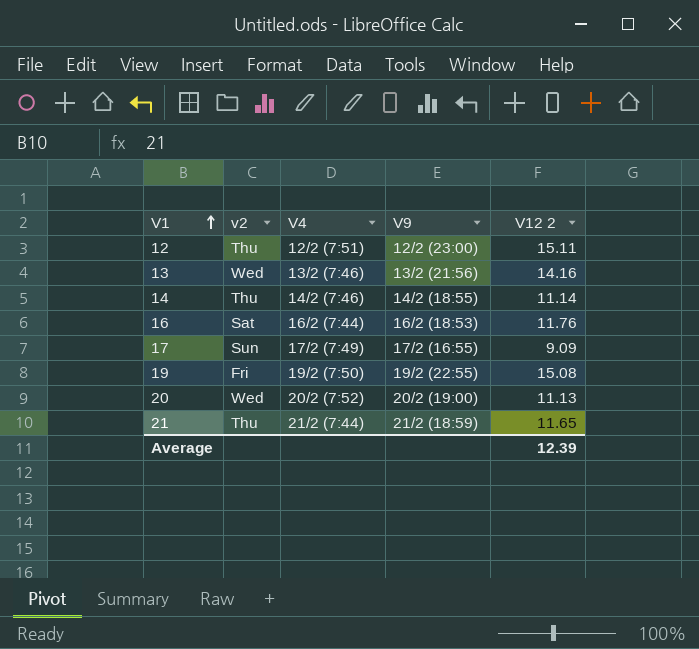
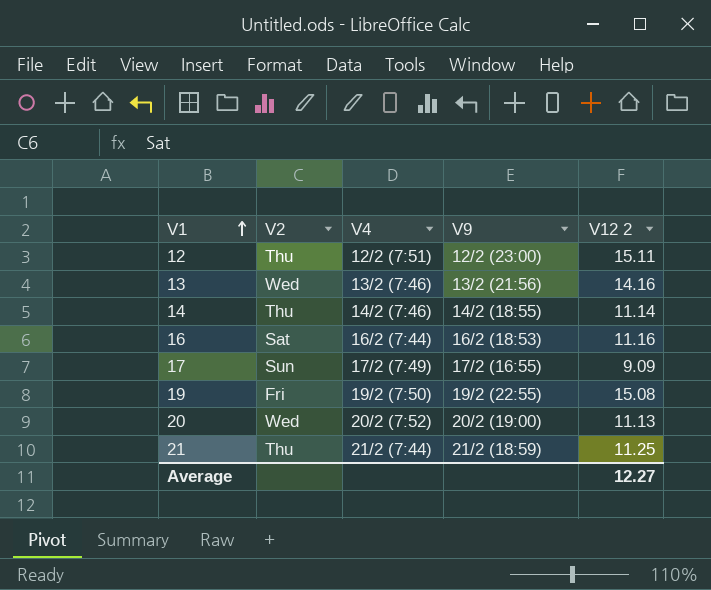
column name: v2 -> V2
16 | V12 2: 11.76 -> 11.16
21 | V12 2: 11.65 -> 11.25
Average | V12 2: 12.39 -> 12.27

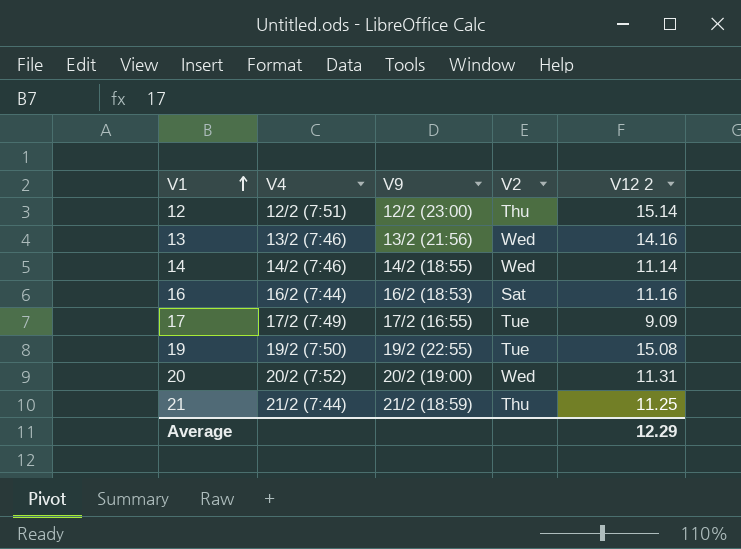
column V2 | position: 2 -> 4
12 | V12 2: 15.11 -> 15.14
14 | V2: Thu -> Wed
17 | V2: Sun -> Tue
19 | V2: Fri -> Tue
20 | V12 2: 11.13 -> 11.31
Average | V12 2: 12.27 -> 12.29

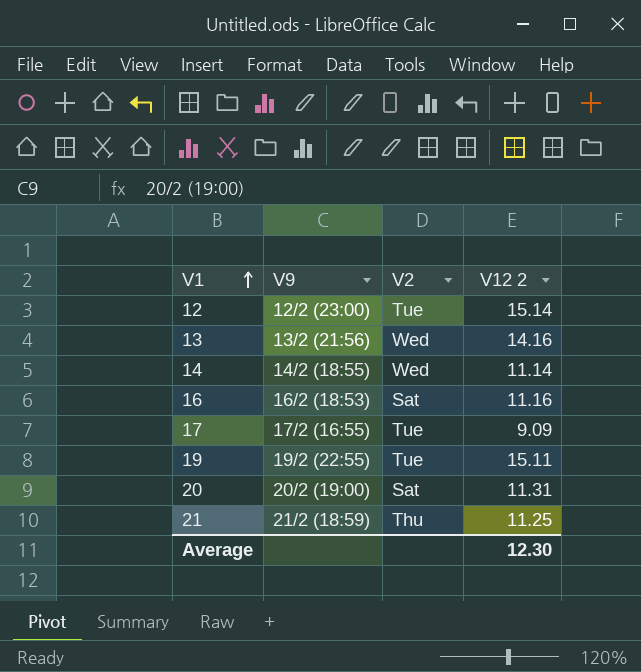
column V4 | position: 2 -> none
12 | V2: Thu -> Tue
19 | V12 2: 15.08 -> 15.11
20 | V2: Wed -> Sat
Average | V12 2: 12.29 -> 12.30

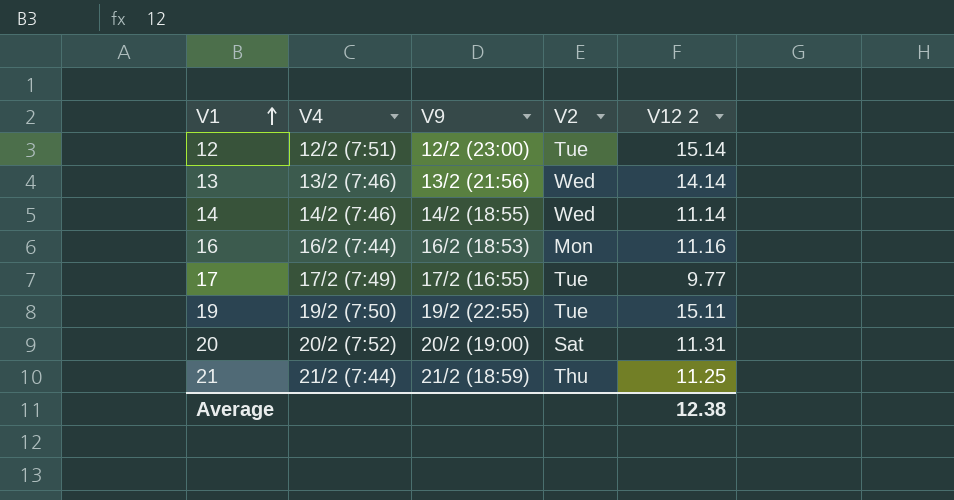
column V4 | position: none -> 2
13 | V12 2: 14.16 -> 14.14
16 | V2: Sat -> Mon
17 | V12 2: 9.09 -> 9.77
Average | V12 2: 12.30 -> 12.38

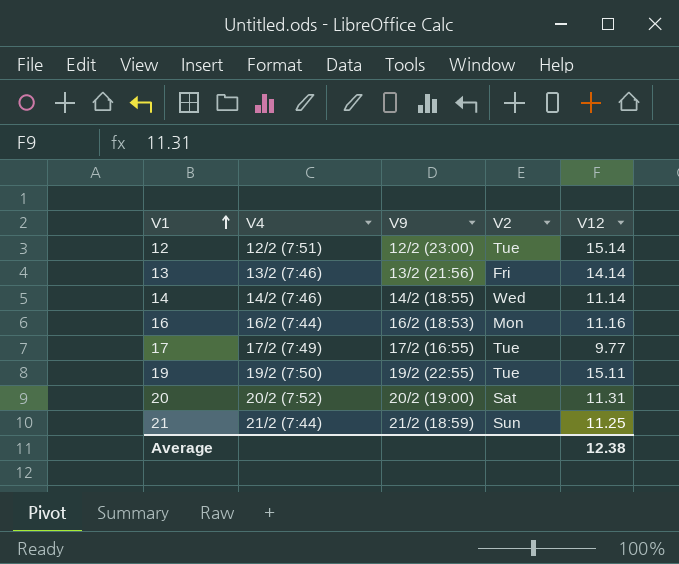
column name: V12 2 -> V12
13 | V2: Wed -> Fri
21 | V2: Thu -> Sun

